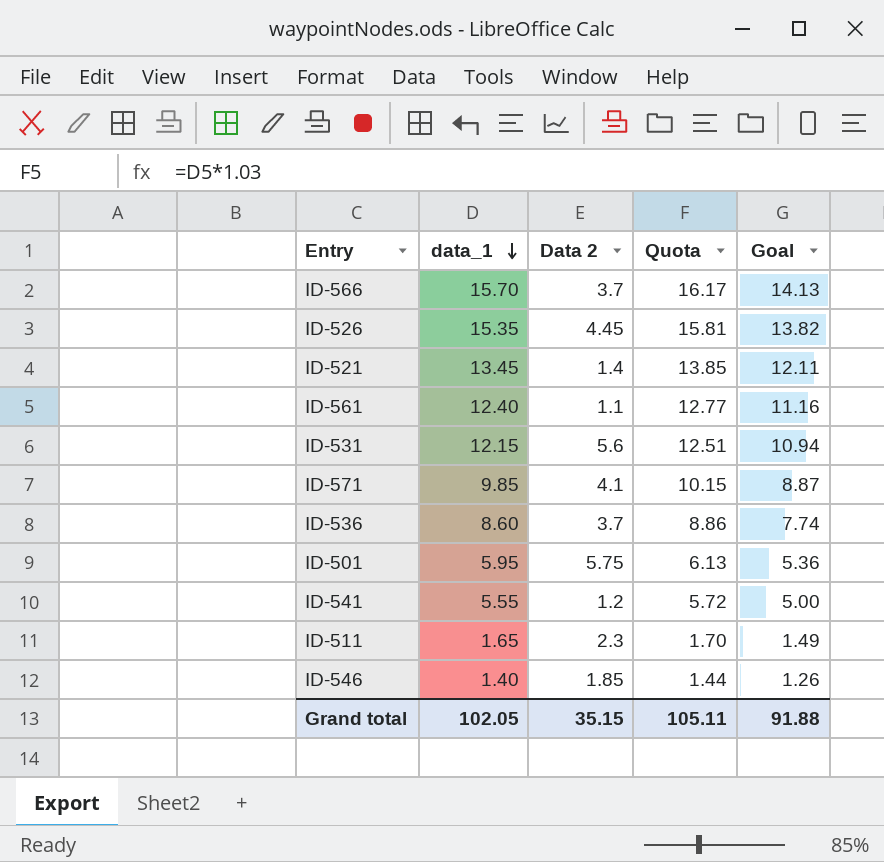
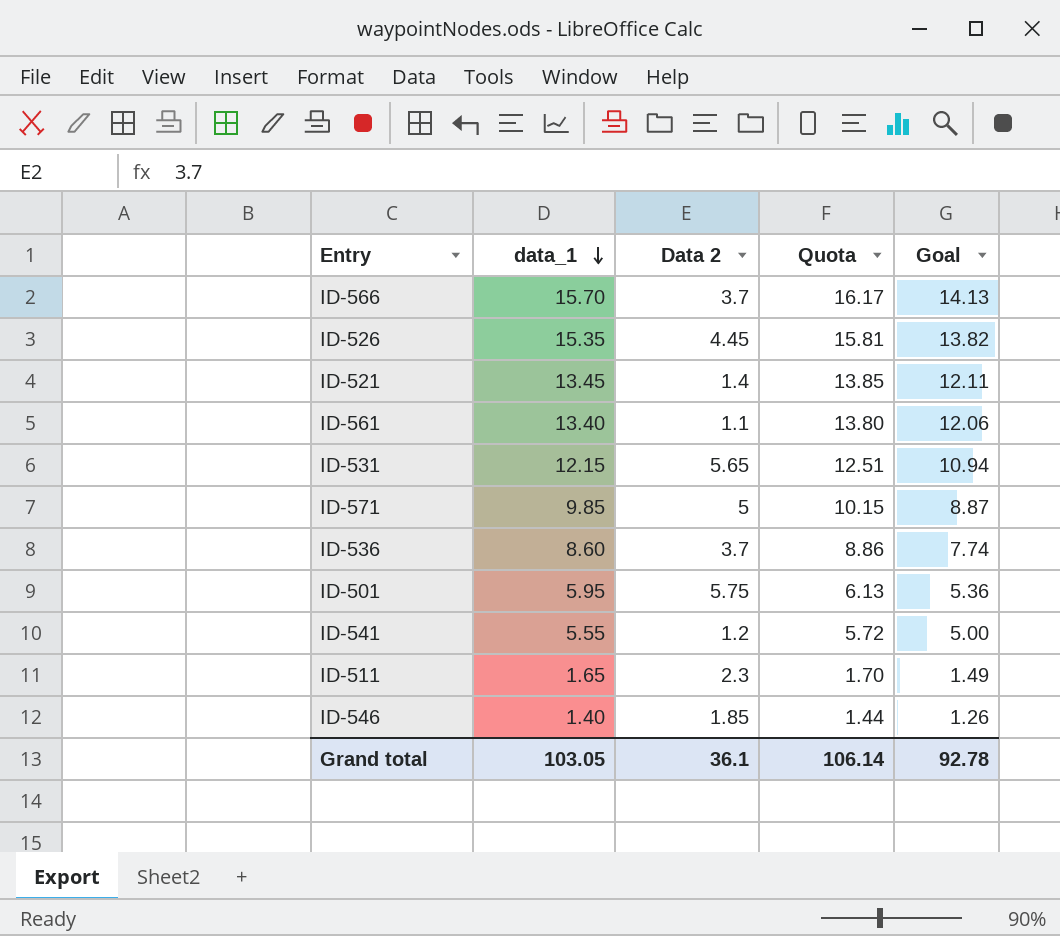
ID-561 | data_1: 12.40 -> 13.40
ID-561 | Quota: 12.77 -> 13.80
ID-561 | Goal: 11.16 -> 12.06
ID-531 | Data 2: 5.6 -> 5.65
ID-571 | Data 2: 4.1 -> 5
Grand total | data_1: 102.05 -> 103.05
Grand total | Data 2: 35.15 -> 36.1
Grand total | Quota: 105.11 -> 106.14
Grand total | Goal: 91.88 -> 92.78

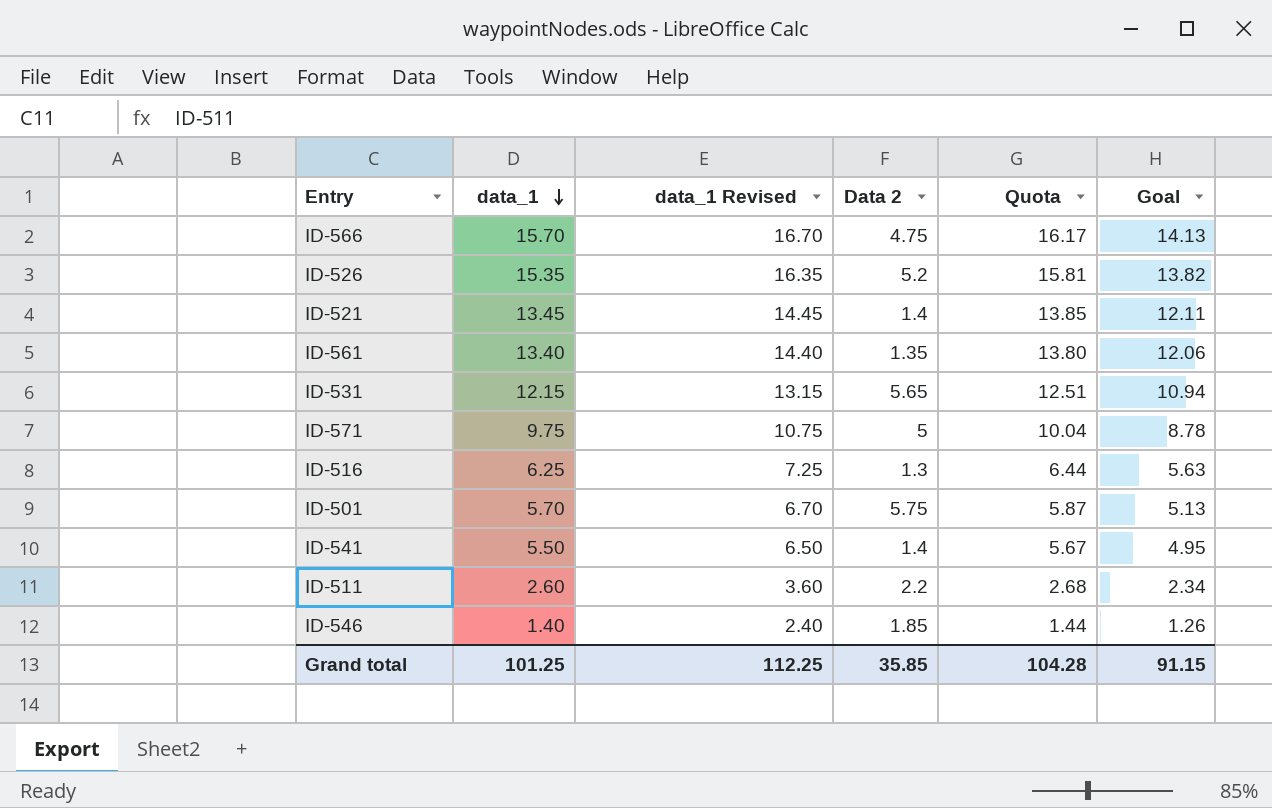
column data_1 Revised | formula: none -> [data_1] + 1
row ID-536: 8.60 | 3.7 | 8.86 | 7.74 -> none
ID-566 | Data 2: 3.7 -> 4.75
ID-526 | Data 2: 4.45 -> 5.2
ID-561 | Data 2: 1.1 -> 1.35
ID-571 | data_1: 9.85 -> 9.75
ID-571 | Quota: 10.15 -> 10.04
ID-571 | Goal: 8.87 -> 8.78
row ID-516: none -> 6.25 | 7.25 | 1.3 | 6.44 | 5.63
ID-501 | data_1: 5.95 -> 5.70
ID-501 | Quota: 6.13 -> 5.87
ID-501 | Goal: 5.36 -> 5.13
ID-541 | data_1: 5.55 -> 5.50
ID-541 | Data 2: 1.2 -> 1.4
ID-541 | Quota: 5.72 -> 5.67
ID-541 | Goal: 5.00 -> 4.95
ID-511 | data_1: 1.65 -> 2.60
ID-511 | Data 2: 2.3 -> 2.2
ID-511 | Quota: 1.70 -> 2.68
ID-511 | Goal: 1.49 -> 2.34
Grand total | data_1: 103.05 -> 101.25
Grand total | Data 2: 36.1 -> 35.85
Grand total | Quota: 106.14 -> 104.28
Grand total | Goal: 92.78 -> 91.15

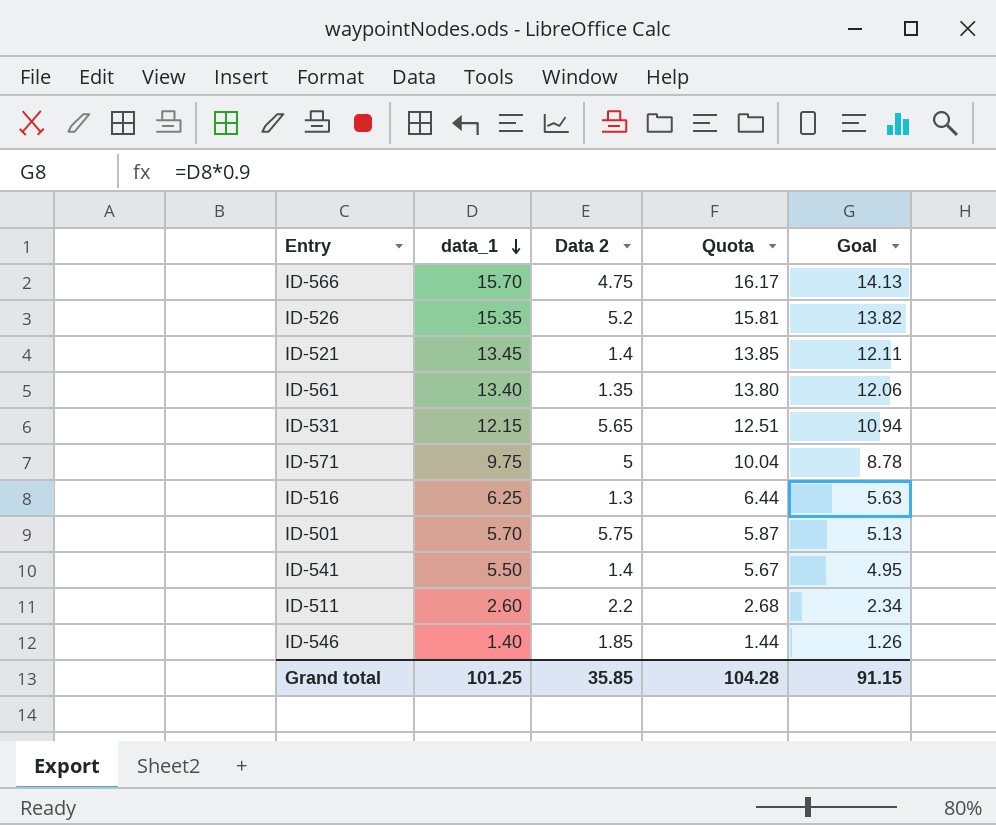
column data_1 Revised | formula: [data_1] + 1 -> none

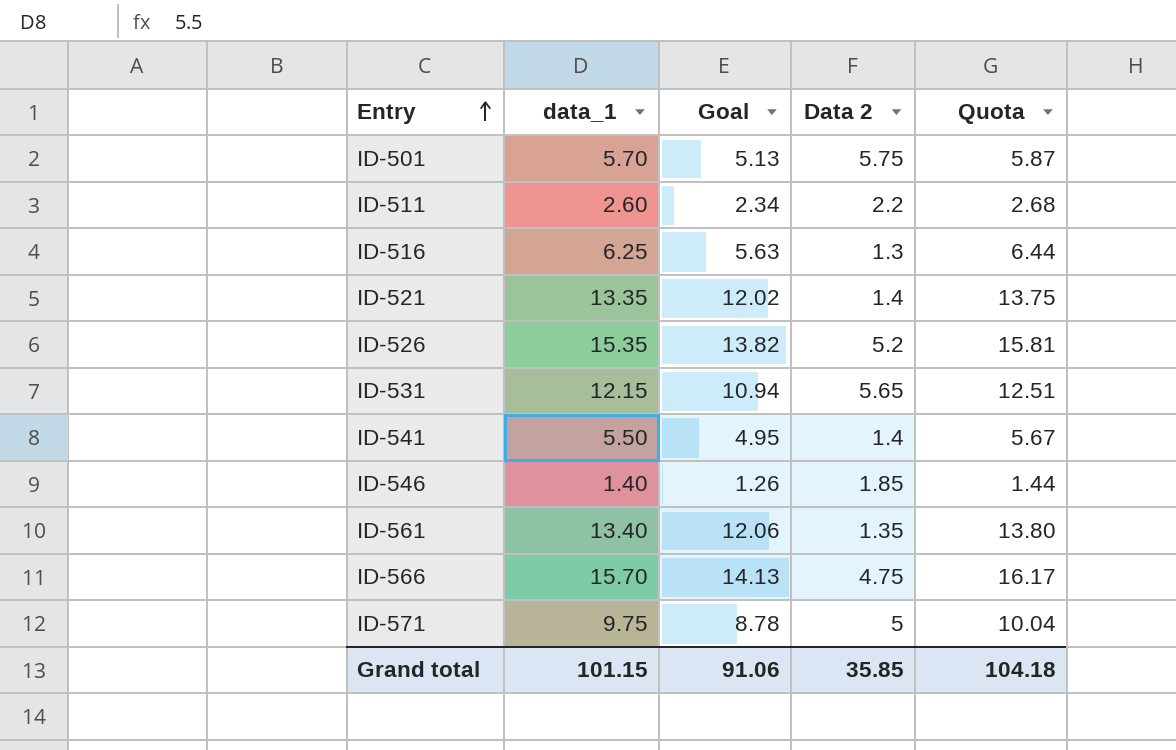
row order: data_1 descending -> Entry ascending
column Goal | position: 5 -> 3
ID-521 | data_1: 13.45 -> 13.35
ID-521 | Goal: 12.11 -> 12.02
ID-521 | Quota: 13.85 -> 13.75
Grand total | data_1: 101.25 -> 101.15
Grand total | Goal: 91.15 -> 91.06
Grand total | Quota: 104.28 -> 104.18

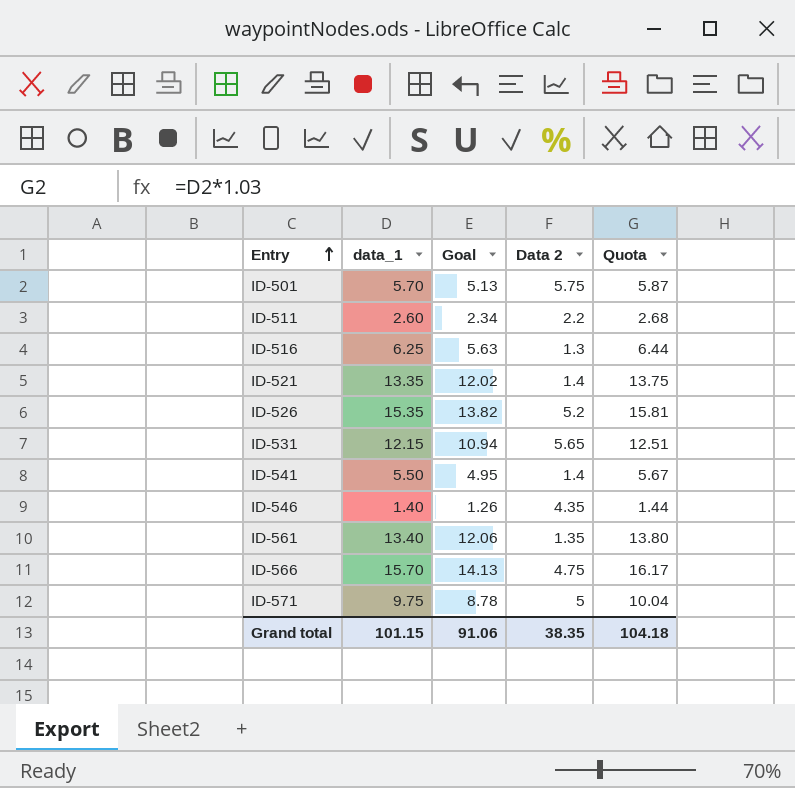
ID-546 | Data 2: 1.85 -> 4.35
Grand total | Data 2: 35.85 -> 38.35

